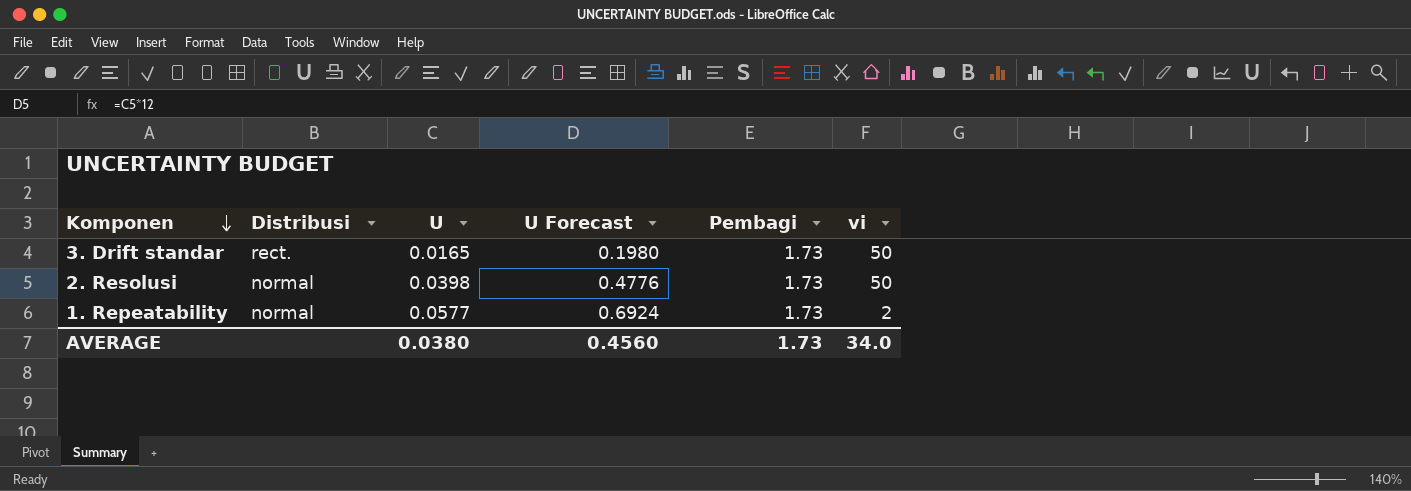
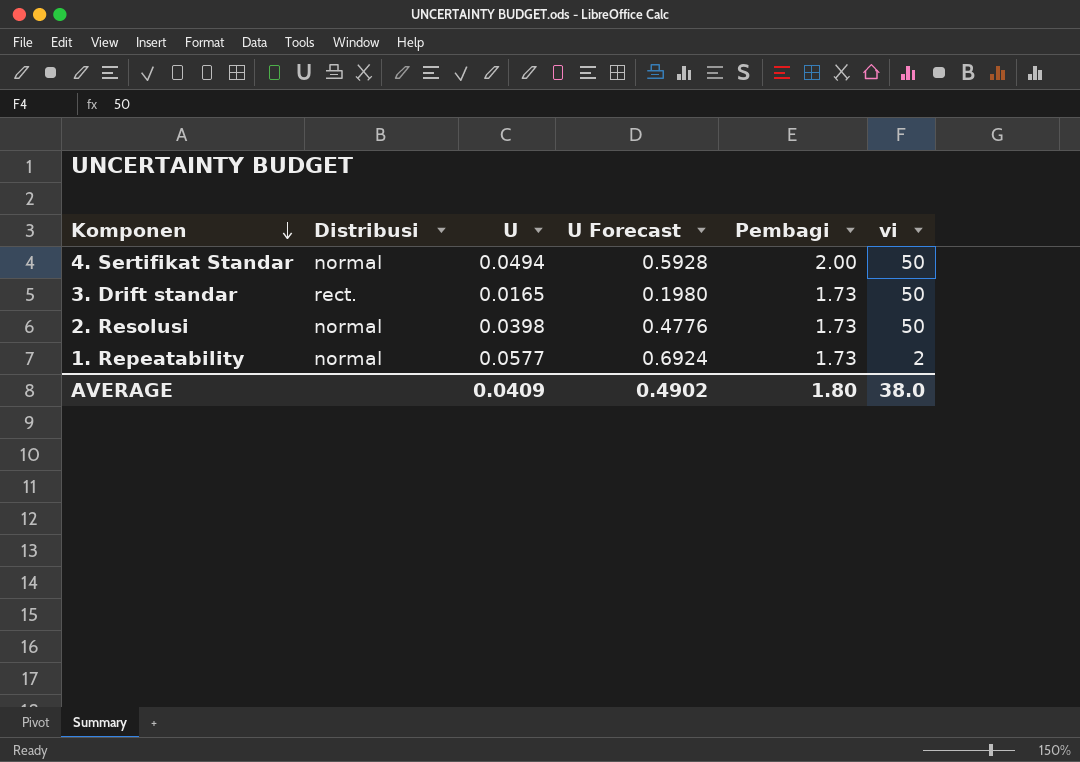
row 4. Sertifikat Standar: none -> normal | 0.0494 | 0.5928 | 2.00 | 50
AVERAGE | U: 0.0380 -> 0.0409
AVERAGE | U Forecast: 0.4560 -> 0.4902
AVERAGE | Pembagi: 1.73 -> 1.80
AVERAGE | vi: 34.0 -> 38.0

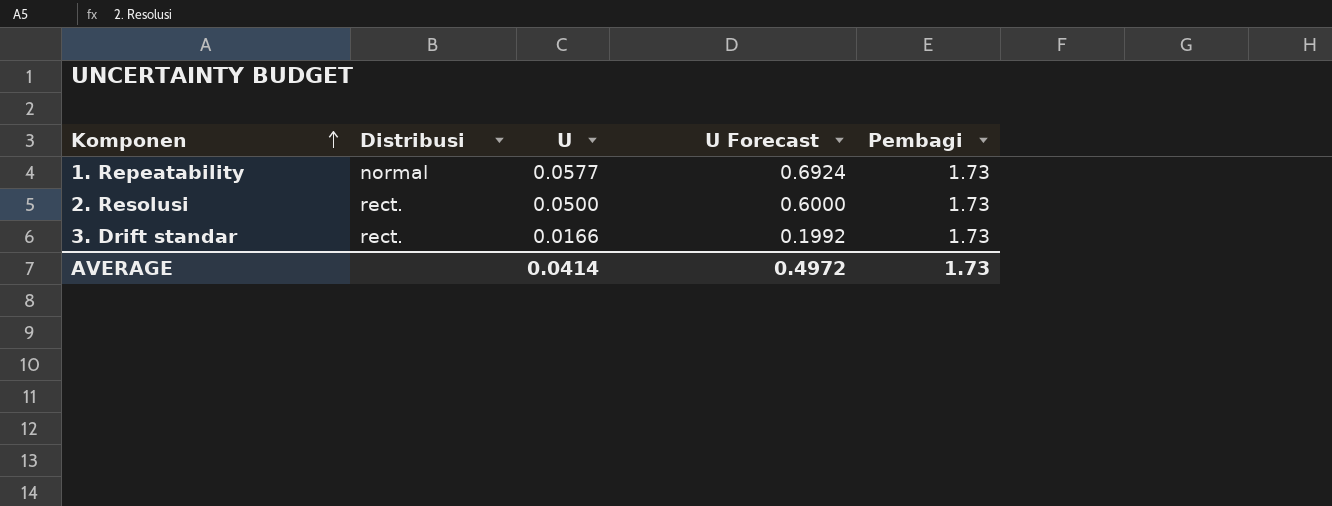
row order: Komponen descending -> Komponen ascending
column vi | position: 6 -> none
row 4. Sertifikat Standar: normal | 0.0494 | 0.5928 | 2.00 | 50 -> none
2. Resolusi | Distribusi: normal -> rect.
2. Resolusi | U: 0.0398 -> 0.0500
2. Resolusi | U Forecast: 0.4776 -> 0.6000
3. Drift standar | U: 0.0165 -> 0.0166
3. Drift standar | U Forecast: 0.1980 -> 0.1992
AVERAGE | U: 0.0409 -> 0.0414
AVERAGE | U Forecast: 0.4902 -> 0.4972
AVERAGE | Pembagi: 1.80 -> 1.73

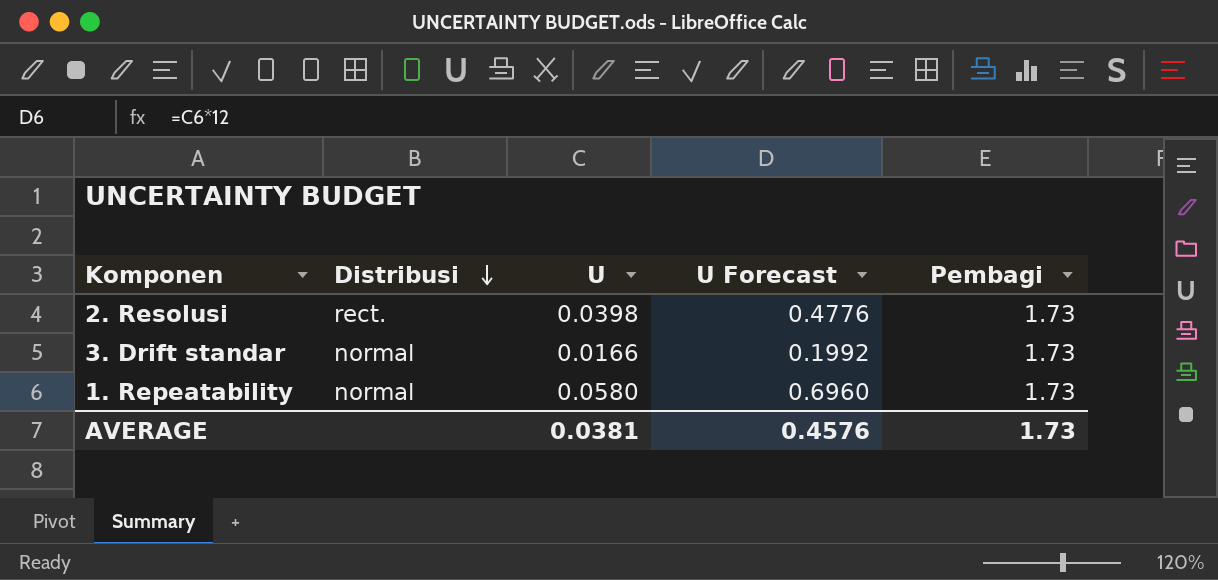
row order: Komponen ascending -> Distribusi descending
2. Resolusi | U: 0.0500 -> 0.0398
2. Resolusi | U Forecast: 0.6000 -> 0.4776
3. Drift standar | Distribusi: rect. -> normal
1. Repeatability | U: 0.0577 -> 0.0580
1. Repeatability | U Forecast: 0.6924 -> 0.6960
AVERAGE | U: 0.0414 -> 0.0381
AVERAGE | U Forecast: 0.4972 -> 0.4576

